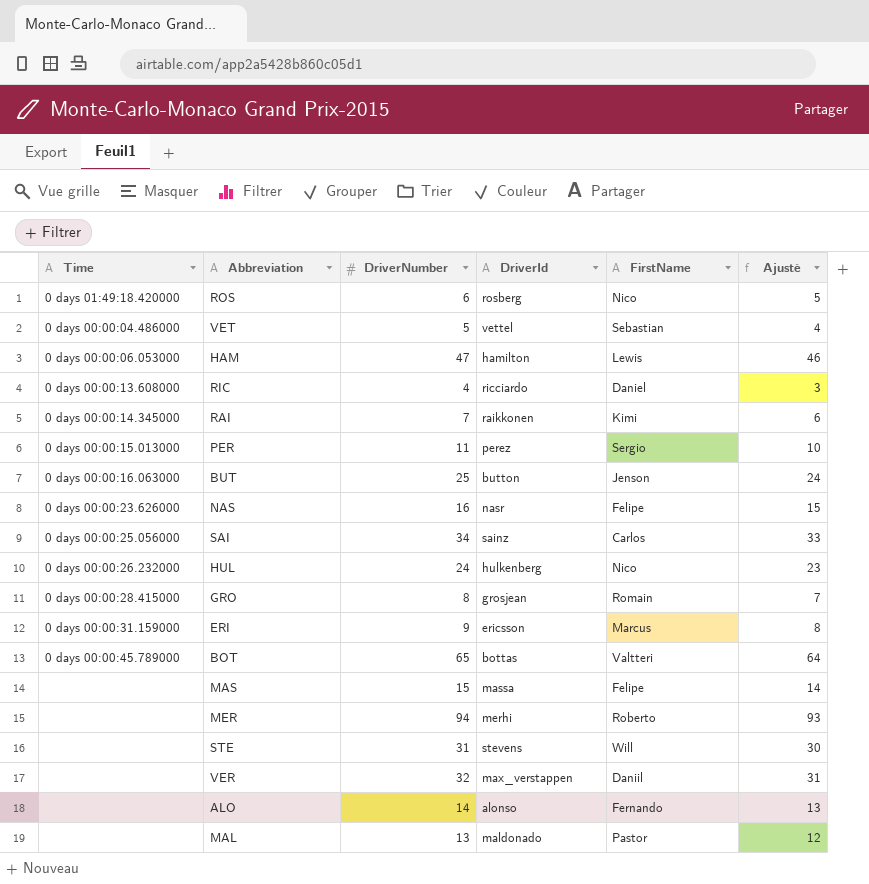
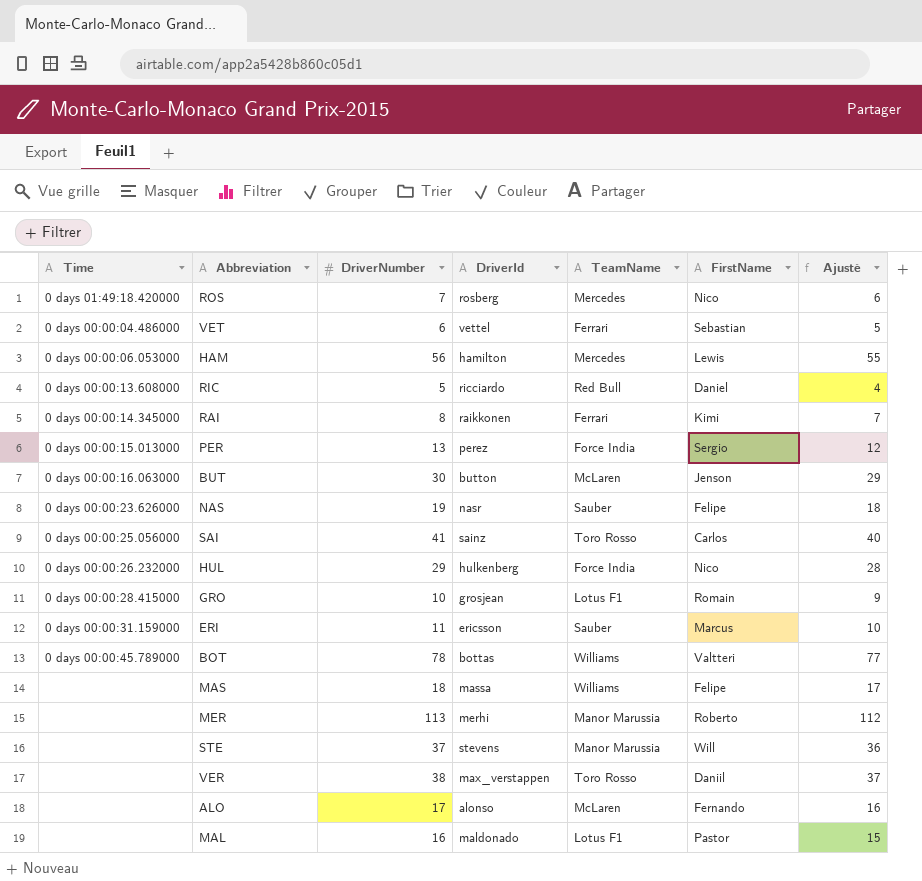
column TeamName | position: none -> 5
ROS | DriverNumber: 6 -> 7
ROS | Ajusté: 5 -> 6
VET | DriverNumber: 5 -> 6
VET | Ajusté: 4 -> 5
HAM | DriverNumber: 47 -> 56
HAM | Ajusté: 46 -> 55
RIC | DriverNumber: 4 -> 5
RIC | Ajusté: 3 -> 4
RAI | DriverNumber: 7 -> 8
RAI | Ajusté: 6 -> 7
PER | DriverNumber: 11 -> 13
PER | Ajusté: 10 -> 12
BUT | DriverNumber: 25 -> 30
BUT | Ajusté: 24 -> 29
NAS | DriverNumber: 16 -> 19
NAS | Ajusté: 15 -> 18
SAI | DriverNumber: 34 -> 41
SAI | Ajusté: 33 -> 40
HUL | DriverNumber: 24 -> 29
HUL | Ajusté: 23 -> 28
GRO | DriverNumber: 8 -> 10
GRO | Ajusté: 7 -> 9
ERI | DriverNumber: 9 -> 11
ERI | Ajusté: 8 -> 10
BOT | DriverNumber: 65 -> 78
BOT | Ajusté: 64 -> 77
MAS | DriverNumber: 15 -> 18
MAS | Ajusté: 14 -> 17
MER | DriverNumber: 94 -> 113
MER | Ajusté: 93 -> 112
STE | DriverNumber: 31 -> 37
STE | Ajusté: 30 -> 36
VER | DriverNumber: 32 -> 38
VER | Ajusté: 31 -> 37
ALO | DriverNumber: 14 -> 17
ALO | Ajusté: 13 -> 16
MAL | DriverNumber: 13 -> 16
MAL | Ajusté: 12 -> 15

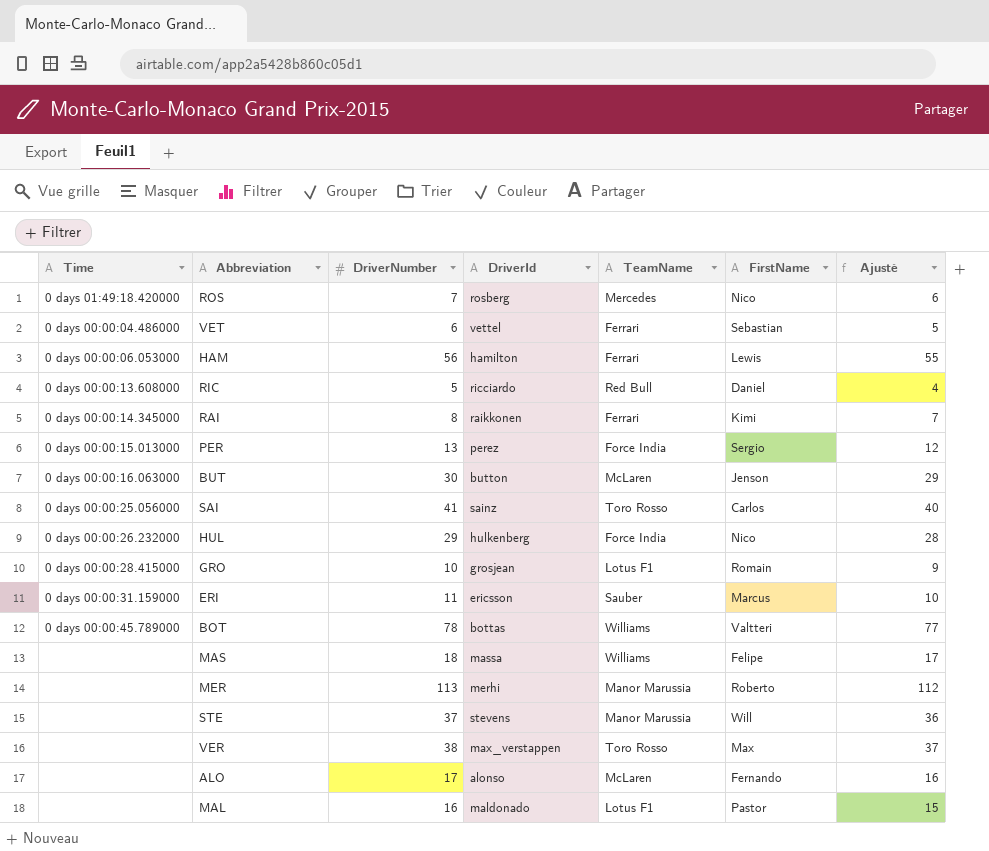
row NAS: 0 days 00:00:23.626000 | 19 | nasr | Sauber | Felipe | 18 -> none
HAM | TeamName: Mercedes -> Ferrari
VER | FirstName: Daniil -> Max

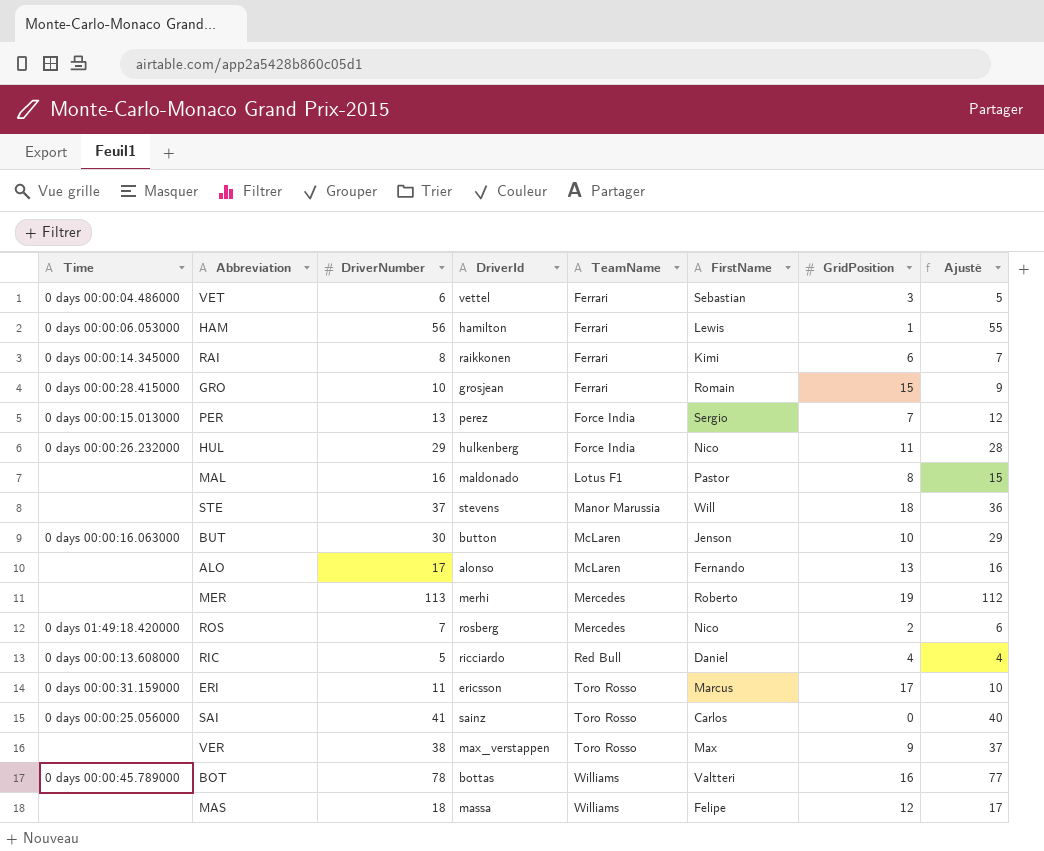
row order: none -> TeamName ascending
column GridPosition | position: none -> 7
GRO | TeamName: Lotus F1 -> Ferrari
MER | TeamName: Manor Marussia -> Mercedes
ERI | TeamName: Sauber -> Toro Rosso

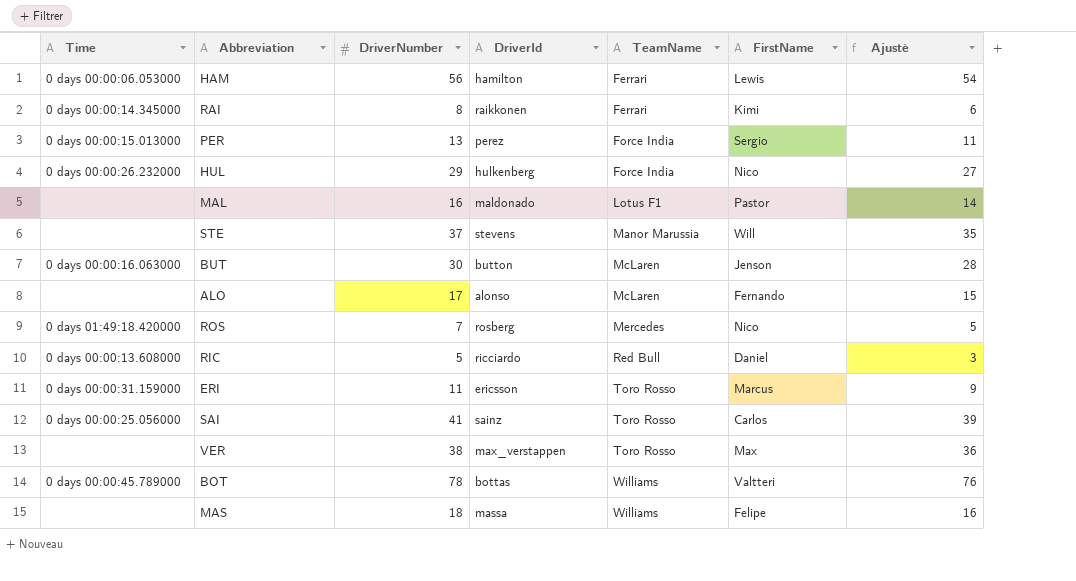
column GridPosition | position: 7 -> none
column Ajusté | formula: [DriverNumber] - 1 -> [DriverNumber] - 2
row VET: 0 days 00:00:04.486000 | 6 | vettel | Ferrari | Sebastian | 3 | 5 -> none
row GRO: 0 days 00:00:28.415000 | 10 | grosjean | Ferrari | Romain | 15 | 9 -> none
row MER: none | 113 | merhi | Mercedes | Roberto | 19 | 112 -> none

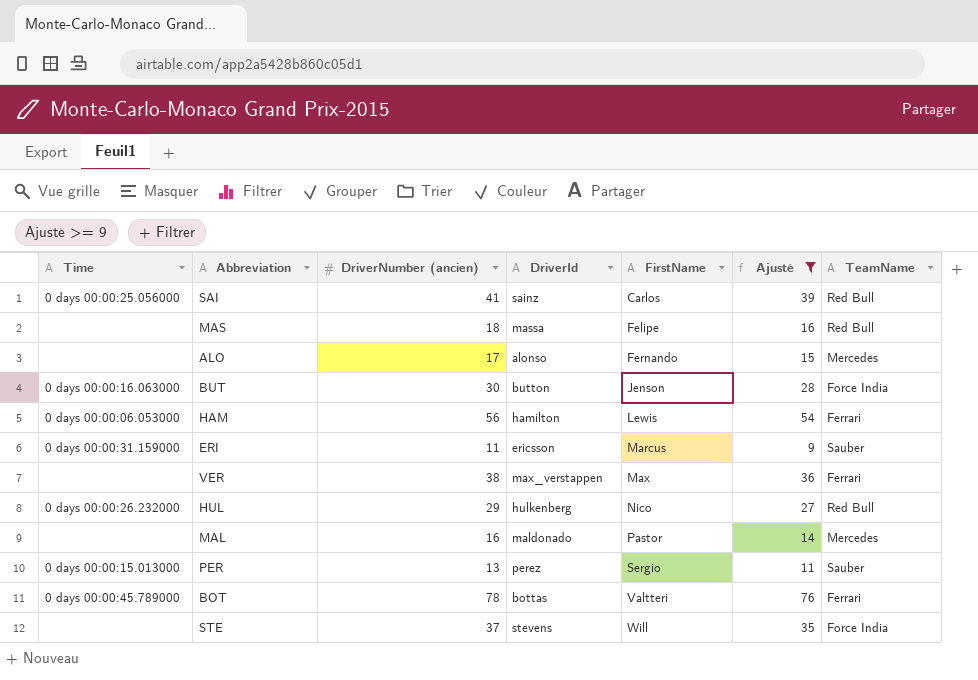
filter: none -> Ajusté >= 9
row order: TeamName ascending -> FirstName ascending
column name: DriverNumber -> DriverNumber (ancien)
column TeamName | position: 5 -> 7
SAI | TeamName: Toro Rosso -> Red Bull
MAS | TeamName: Williams -> Red Bull
ALO | TeamName: McLaren -> Mercedes
BUT | TeamName: McLaren -> Force India
ERI | TeamName: Toro Rosso -> Sauber
VER | TeamName: Toro Rosso -> Ferrari
HUL | TeamName: Force India -> Red Bull
MAL | TeamName: Lotus F1 -> Mercedes
PER | TeamName: Force India -> Sauber
BOT | TeamName: Williams -> Ferrari
STE | TeamName: Manor Marussia -> Force India

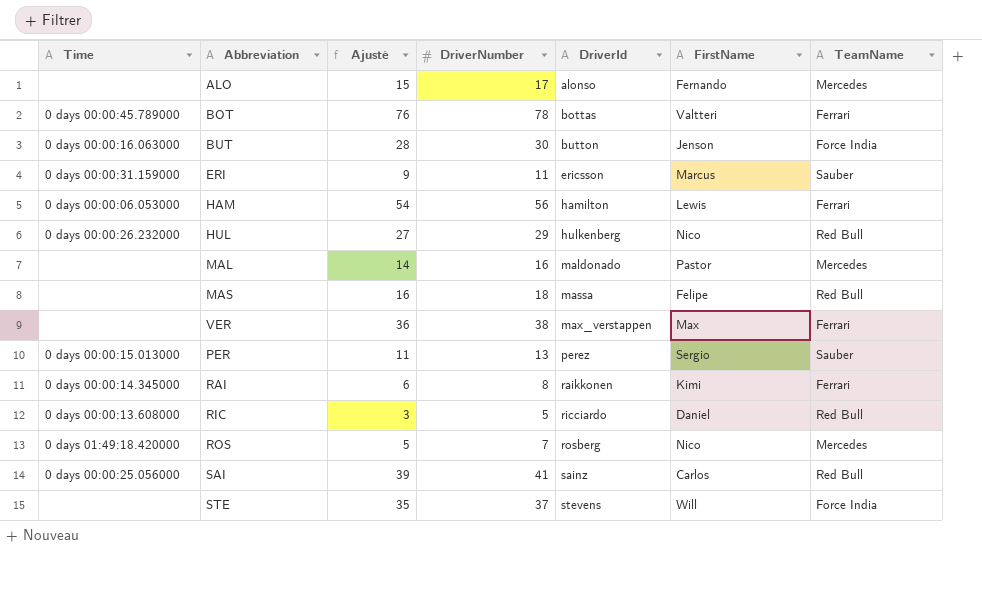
filter: Ajusté >= 9 -> none
row order: FirstName ascending -> DriverId ascending
column Ajusté | position: 6 -> 3
column name: DriverNumber (ancien) -> DriverNumber

